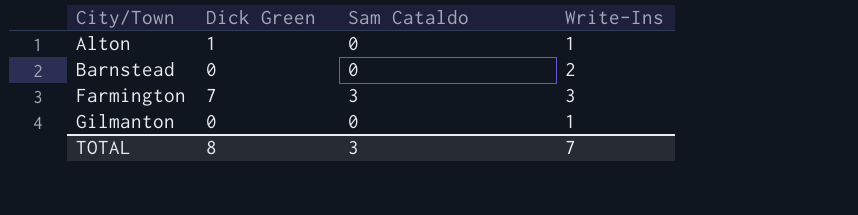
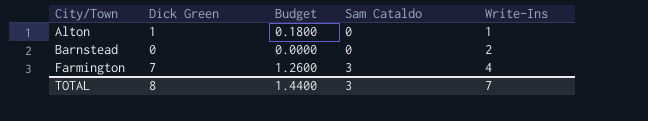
column Budget | formula: none -> [Dick Green] * 0.18
row Gilmanton: 0 | 0 | 1 -> none
Farmington | Write-Ins: 3 -> 4

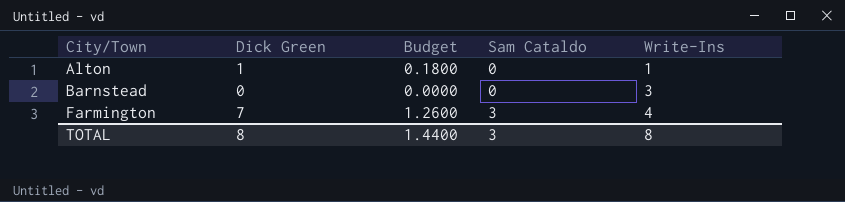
Barnstead | Write-Ins: 2 -> 3
TOTAL | Write-Ins: 7 -> 8

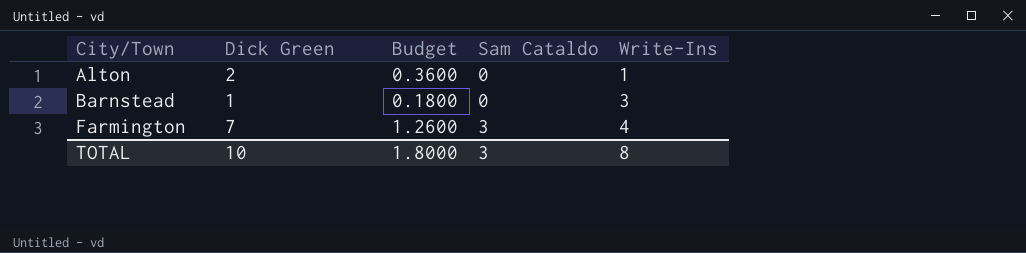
Alton | Dick Green: 1 -> 2
Alton | Budget: 0.1800 -> 0.3600
Barnstead | Dick Green: 0 -> 1
Barnstead | Budget: 0.0000 -> 0.1800
TOTAL | Dick Green: 8 -> 10
TOTAL | Budget: 1.4400 -> 1.8000

